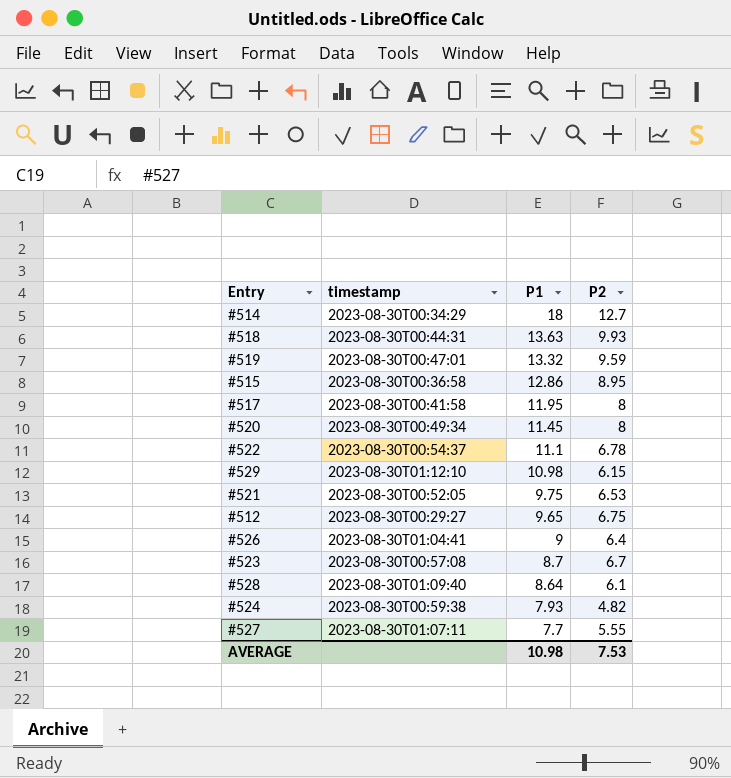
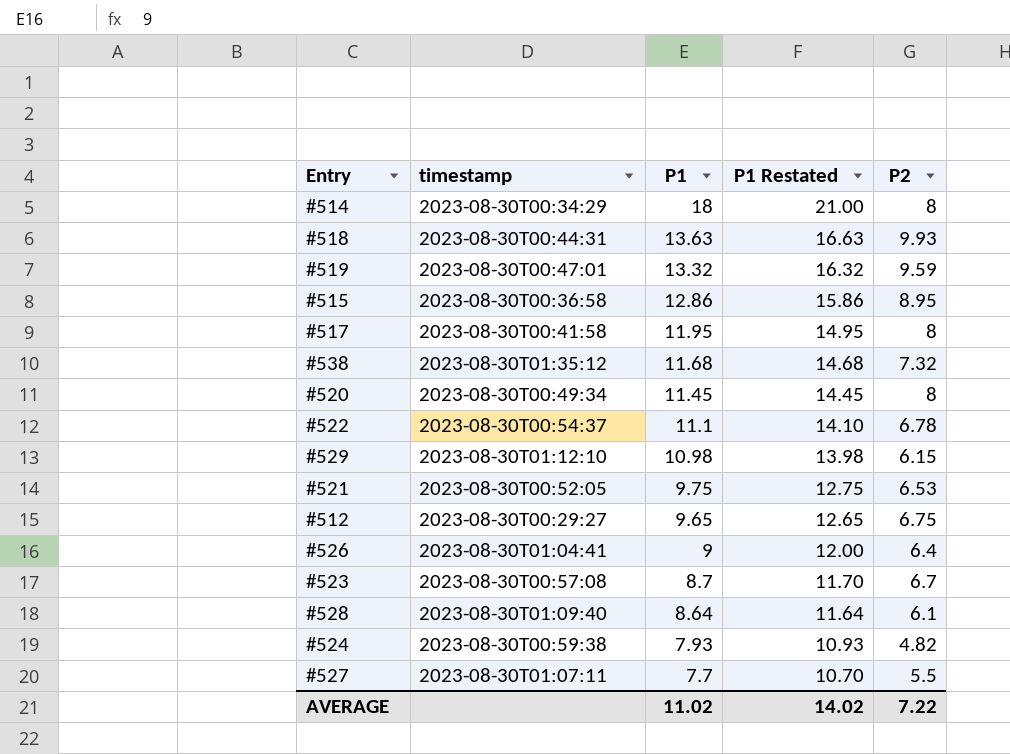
column P1 Restated | formula: none -> [P1] + 3
#514 | P2: 12.7 -> 8
row #538: none -> 2023-08-30T01:35:12 | 11.68 | 14.68 | 7.32
#527 | P2: 5.55 -> 5.5
AVERAGE | P1: 10.98 -> 11.02
AVERAGE | P2: 7.53 -> 7.22

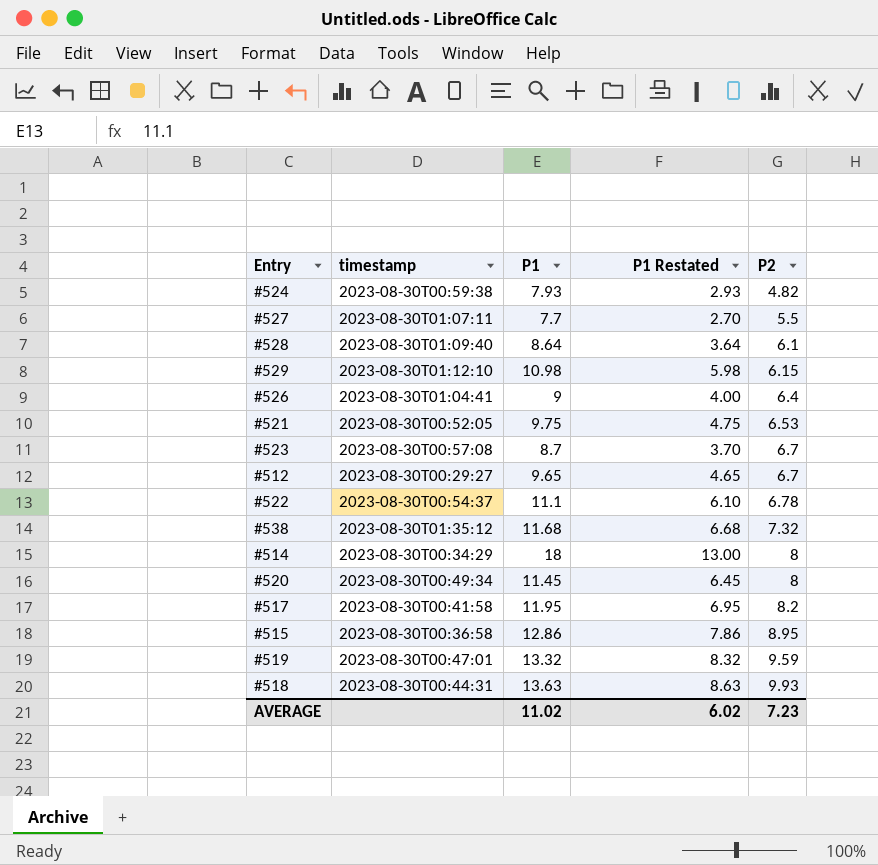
row order: P1 descending -> P2 ascending
column P1 Restated | formula: [P1] + 3 -> [P1] - 5
#512 | P2: 6.75 -> 6.7
#517 | P2: 8 -> 8.2
AVERAGE | P1 Restated: 14.02 -> 6.02
AVERAGE | P2: 7.22 -> 7.23

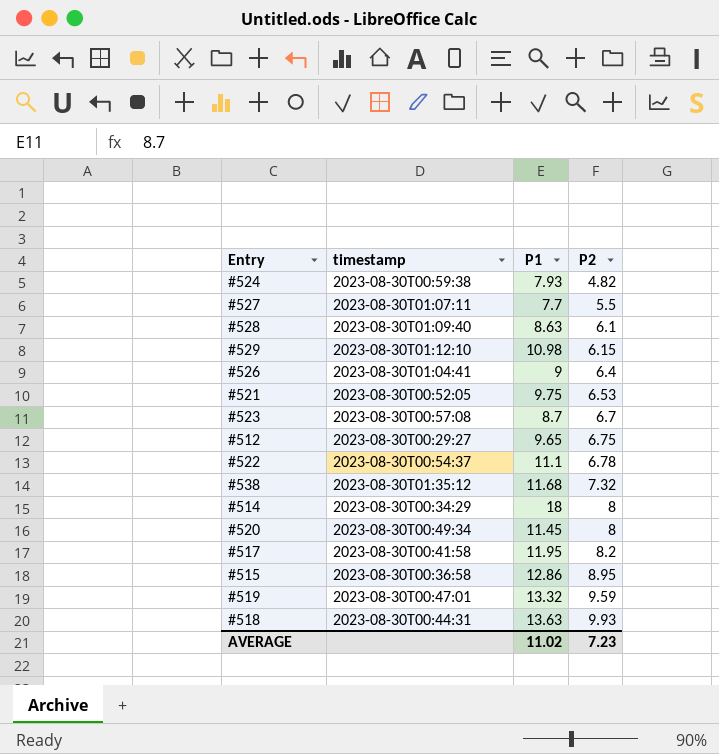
column P1 Restated | formula: [P1] - 5 -> none
#528 | P1: 8.64 -> 8.63
#512 | P2: 6.7 -> 6.75

